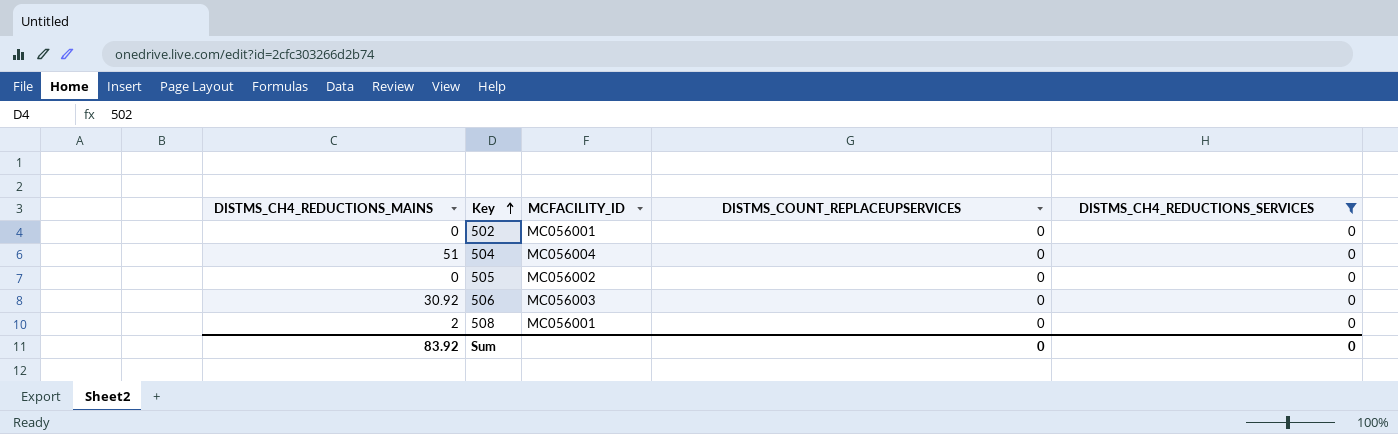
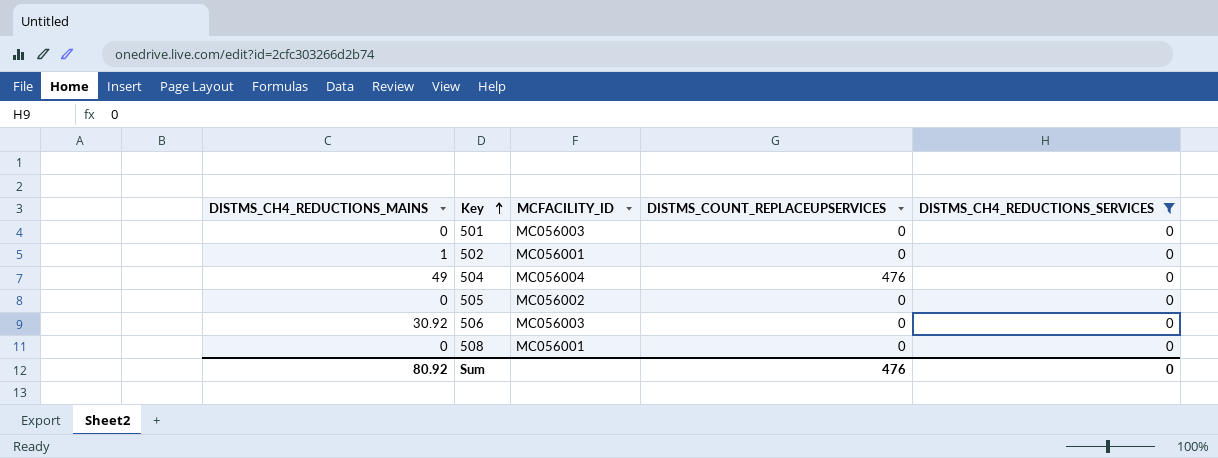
row 501: none -> 0 | MC056003 | 0 | 0
502 | DISTMS_CH4_REDUCTIONS_MAINS: 0 -> 1
504 | DISTMS_CH4_REDUCTIONS_MAINS: 51 -> 49
504 | DISTMS_COUNT_REPLACEUPSERVICES: 0 -> 476
508 | DISTMS_CH4_REDUCTIONS_MAINS: 2 -> 0
Sum | DISTMS_CH4_REDUCTIONS_MAINS: 83.92 -> 80.92
Sum | DISTMS_COUNT_REPLACEUPSERVICES: 0 -> 476

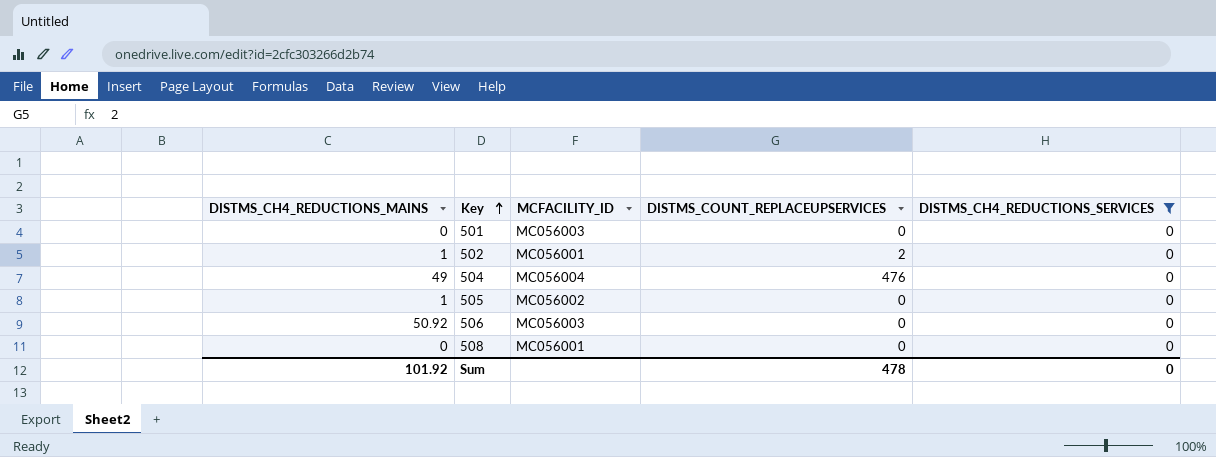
502 | DISTMS_COUNT_REPLACEUPSERVICES: 0 -> 2
505 | DISTMS_CH4_REDUCTIONS_MAINS: 0 -> 1
506 | DISTMS_CH4_REDUCTIONS_MAINS: 30.92 -> 50.92
Sum | DISTMS_CH4_REDUCTIONS_MAINS: 80.92 -> 101.92
Sum | DISTMS_COUNT_REPLACEUPSERVICES: 476 -> 478

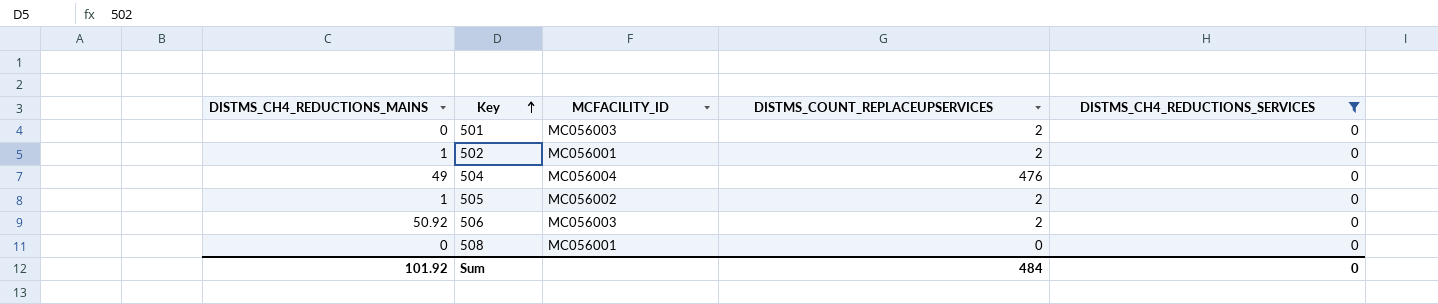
501 | DISTMS_COUNT_REPLACEUPSERVICES: 0 -> 2
505 | DISTMS_COUNT_REPLACEUPSERVICES: 0 -> 2
506 | DISTMS_COUNT_REPLACEUPSERVICES: 0 -> 2
Sum | DISTMS_COUNT_REPLACEUPSERVICES: 478 -> 484

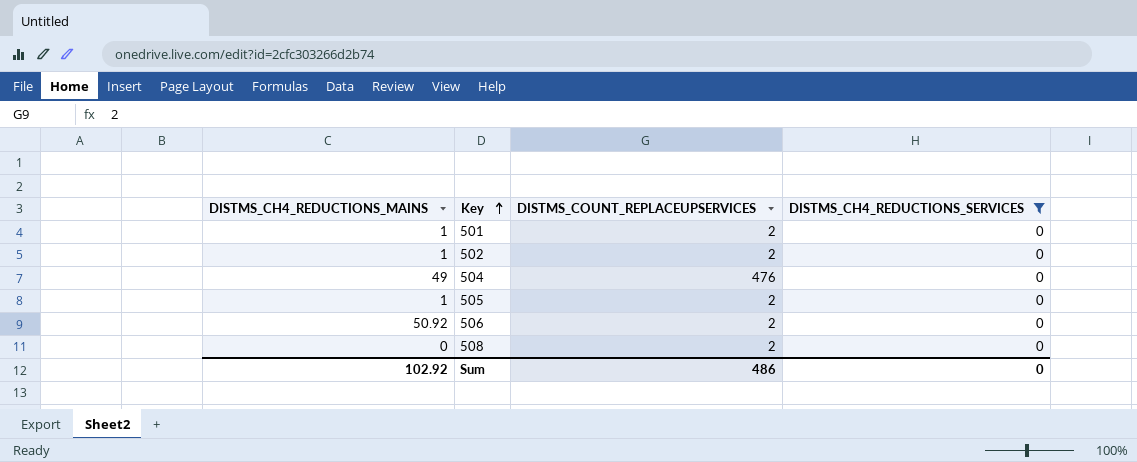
column MCFACILITY_ID | position: 3 -> none
501 | DISTMS_CH4_REDUCTIONS_MAINS: 0 -> 1
508 | DISTMS_COUNT_REPLACEUPSERVICES: 0 -> 2
Sum | DISTMS_CH4_REDUCTIONS_MAINS: 101.92 -> 102.92
Sum | DISTMS_COUNT_REPLACEUPSERVICES: 484 -> 486

